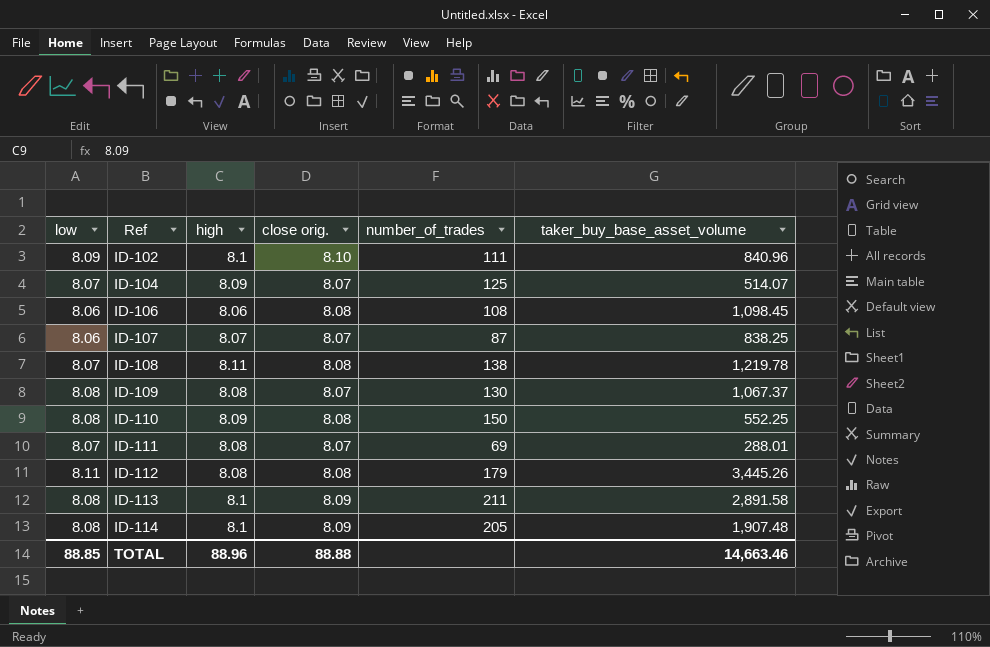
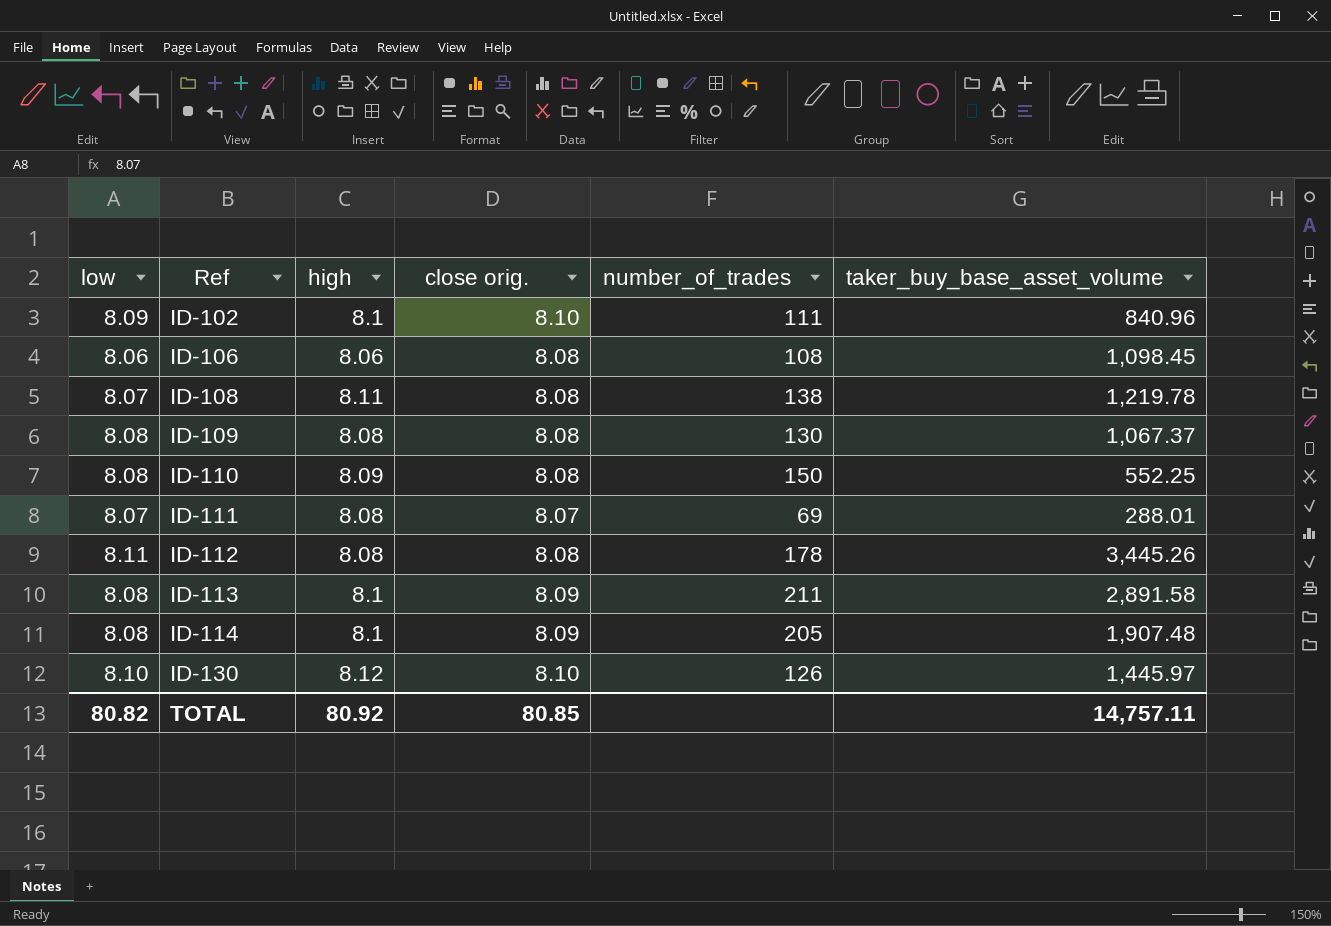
row ID-104: 8.07 | 8.09 | 8.07 | 125 | 514.07 -> none
row ID-107: 8.06 | 8.07 | 8.07 | 87 | 838.25 -> none
ID-109 | close orig.: 8.07 -> 8.08
ID-112 | number_of_trades: 179 -> 178
row ID-130: none -> 8.10 | 8.12 | 8.10 | 126 | 1,445.97
TOTAL | low: 88.85 -> 80.82
TOTAL | high: 88.96 -> 80.92
TOTAL | close orig.: 88.88 -> 80.85
TOTAL | taker_buy_base_asset_volume: 14,663.46 -> 14,757.11

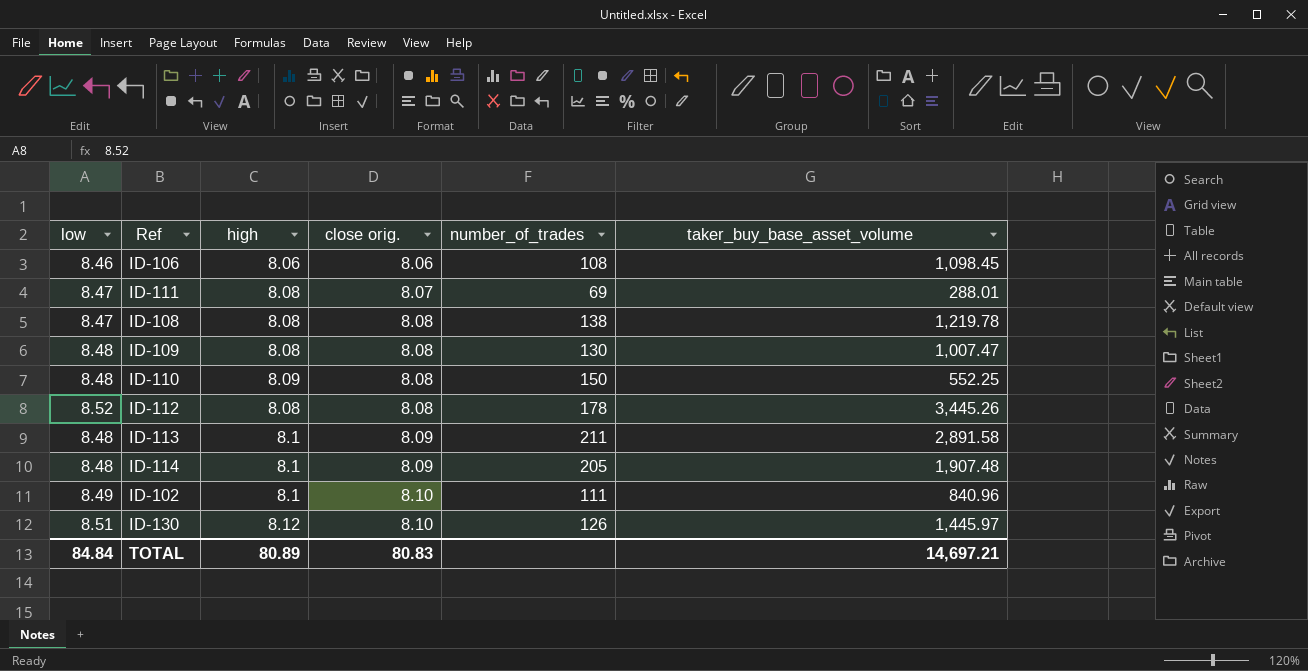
row order: Ref ascending -> close orig. ascending
ID-106 | low: 8.06 -> 8.46
ID-106 | close orig.: 8.08 -> 8.06
ID-111 | low: 8.07 -> 8.47
ID-108 | low: 8.07 -> 8.47
ID-108 | high: 8.11 -> 8.08
ID-109 | low: 8.08 -> 8.48
ID-109 | taker_buy_base_asset_volume: 1,067.37 -> 1,007.47
ID-110 | low: 8.08 -> 8.48
ID-112 | low: 8.11 -> 8.52
ID-113 | low: 8.08 -> 8.48
ID-114 | low: 8.08 -> 8.48
ID-102 | low: 8.09 -> 8.49
ID-130 | low: 8.10 -> 8.51
TOTAL | low: 80.82 -> 84.84
TOTAL | high: 80.92 -> 80.89
TOTAL | close orig.: 80.85 -> 80.83
TOTAL | taker_buy_base_asset_volume: 14,757.11 -> 14,697.21

